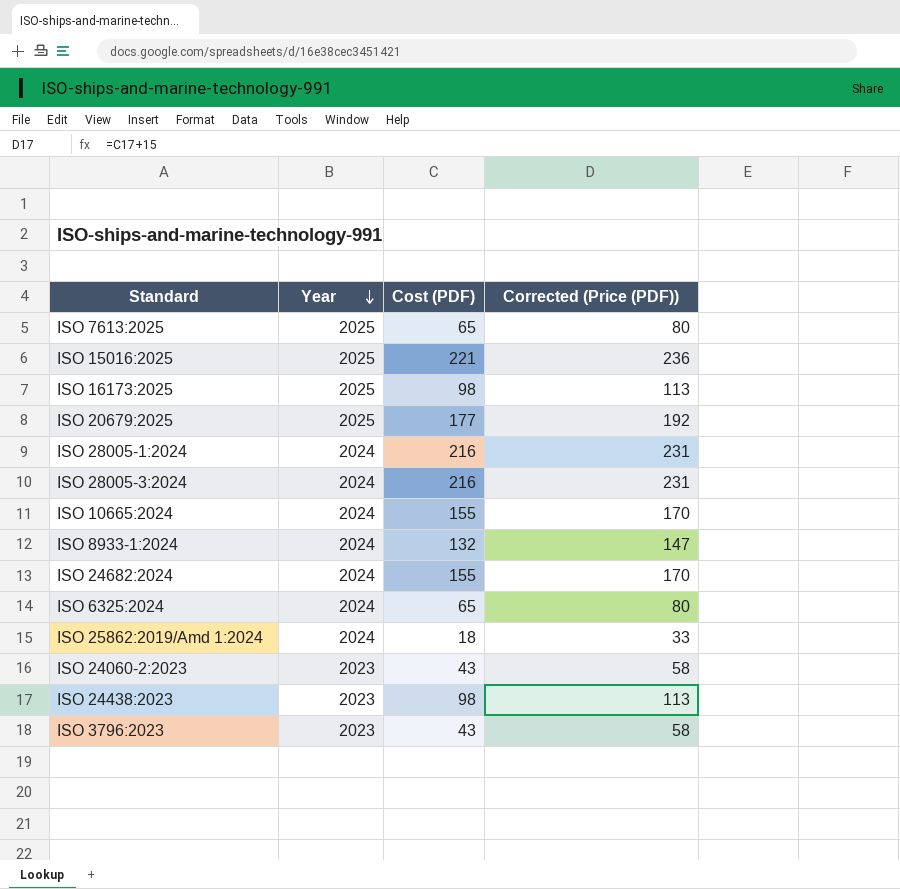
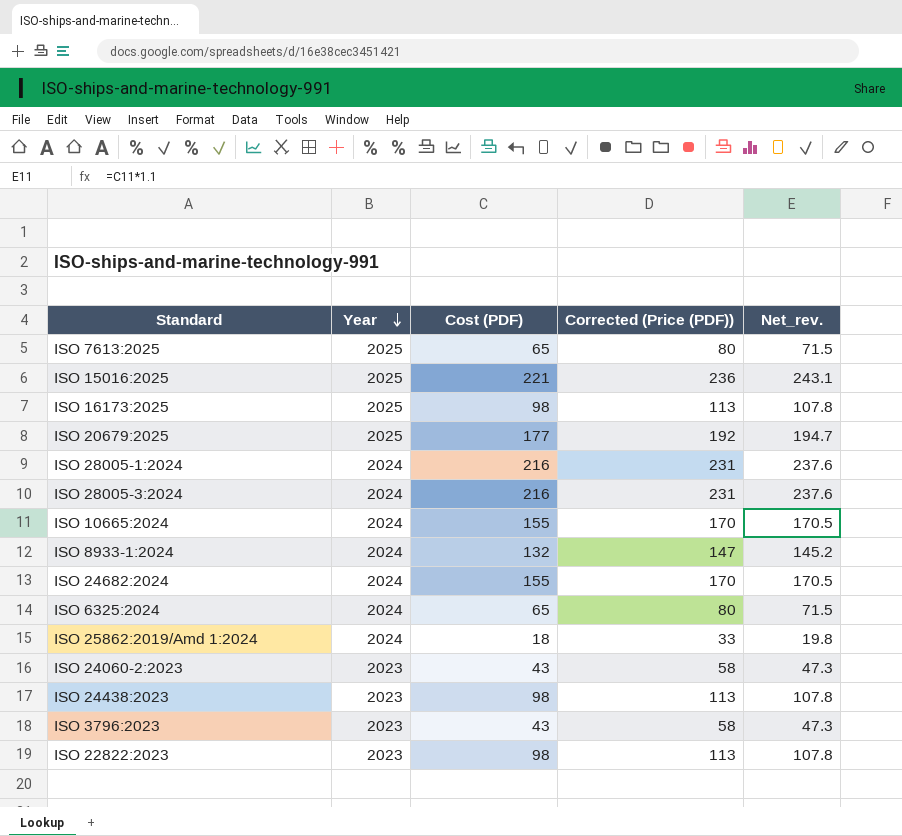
column Net_rev. | formula: none -> [Cost (PDF)] * 1.1
row ISO 22822:2023: none -> 2023 | 98 | 113 | 107.8

